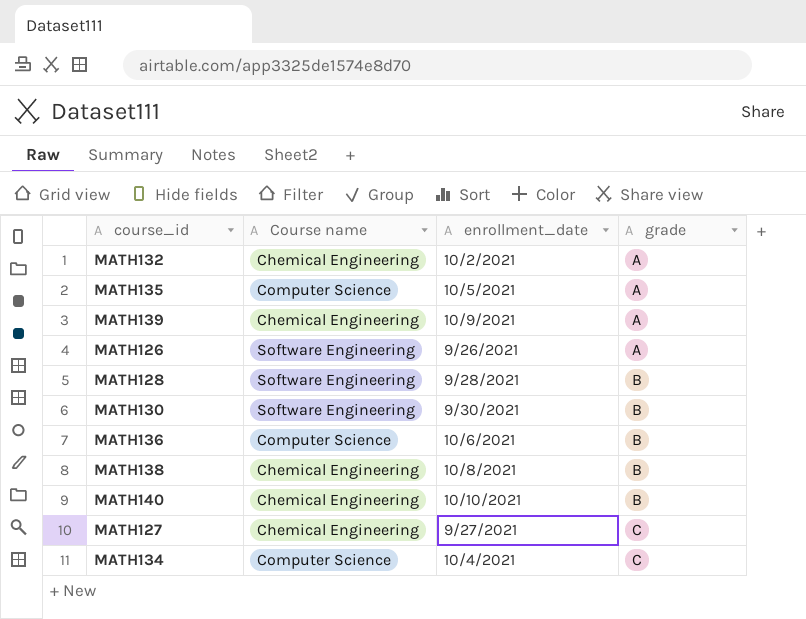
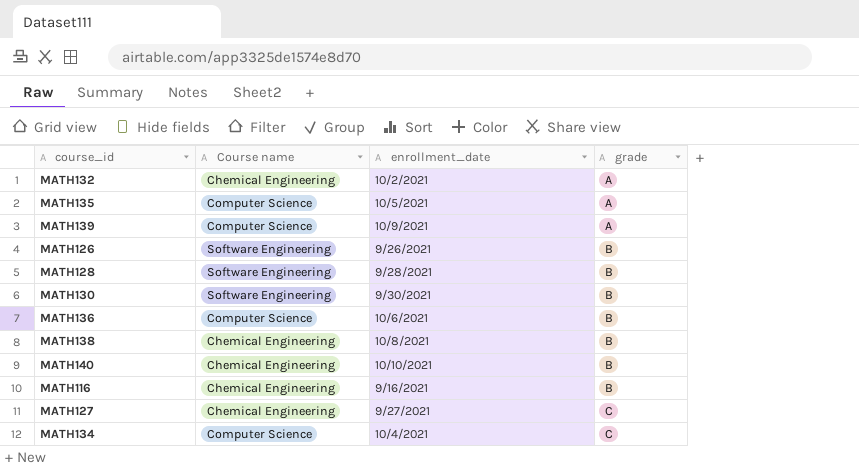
MATH139 | Course name: Chemical Engineering -> Computer Science
MATH126 | grade: A -> B
row MATH116: none -> Chemical Engineering | 9/16/2021 | B

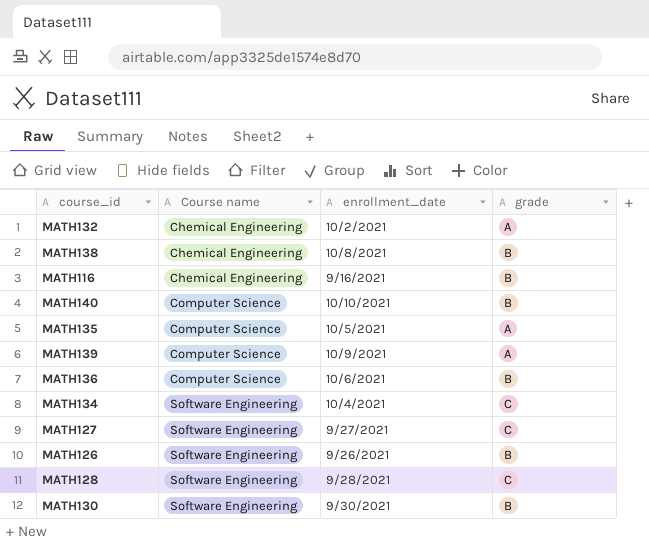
row order: grade ascending -> Course name ascending
MATH140 | Course name: Chemical Engineering -> Computer Science
MATH134 | Course name: Computer Science -> Software Engineering
MATH127 | Course name: Chemical Engineering -> Software Engineering
MATH128 | grade: B -> C

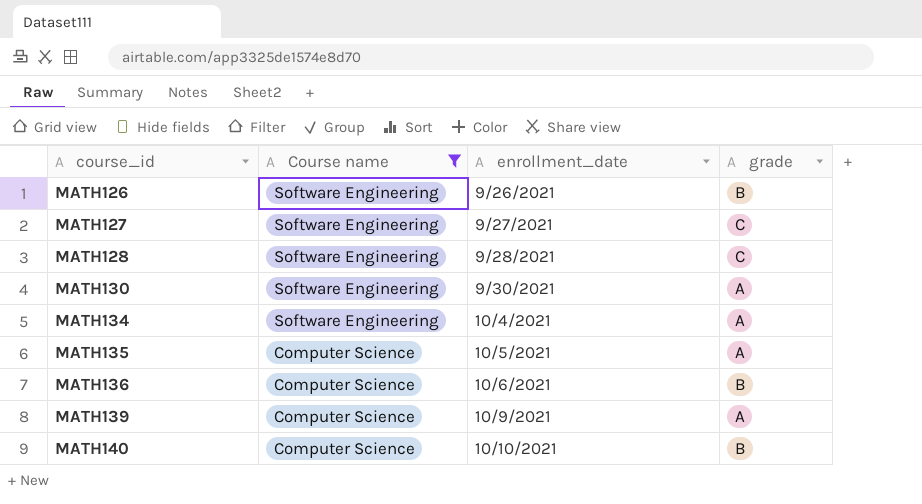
filter: none -> Course name != Chemical Engineering
row order: Course name ascending -> course_id ascending
MATH130 | grade: B -> A
MATH134 | grade: C -> A

